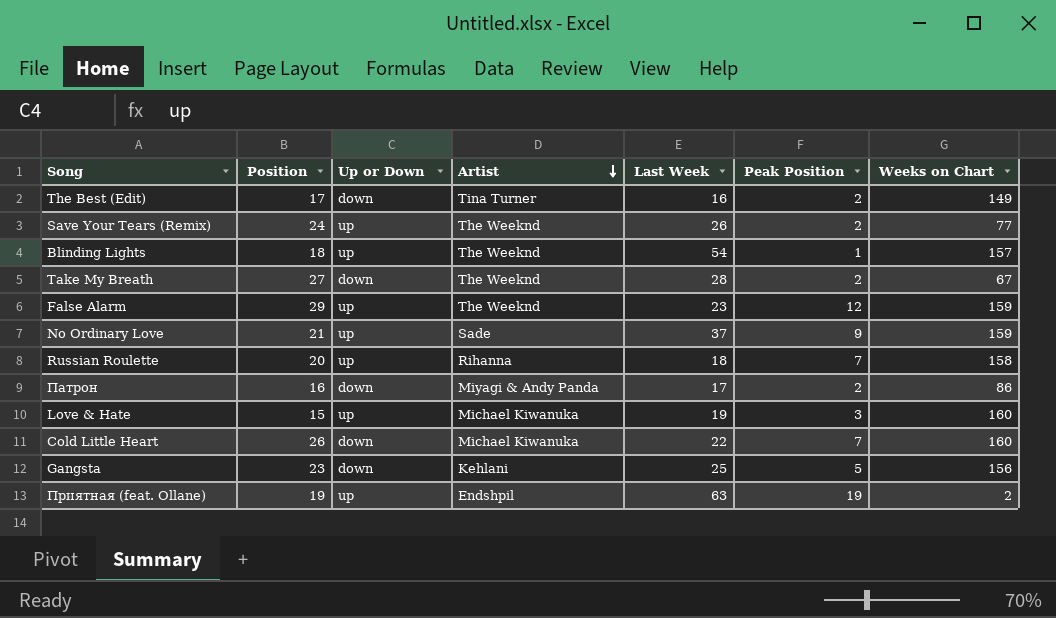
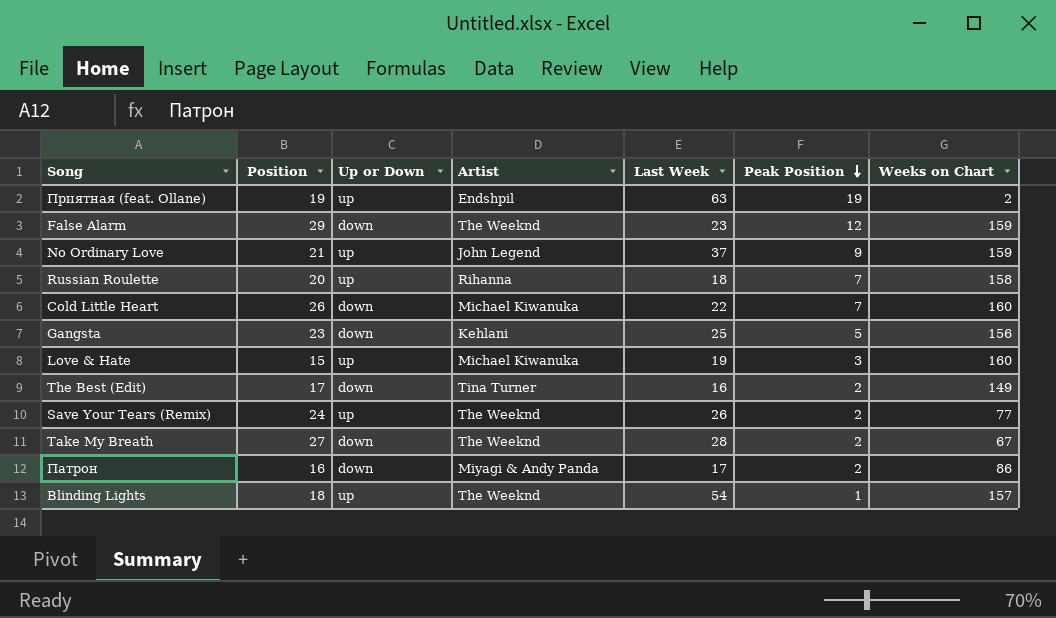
row order: Artist descending -> Peak Position descending
False Alarm | Up or Down: up -> down
No Ordinary Love | Artist: Sade -> John Legend

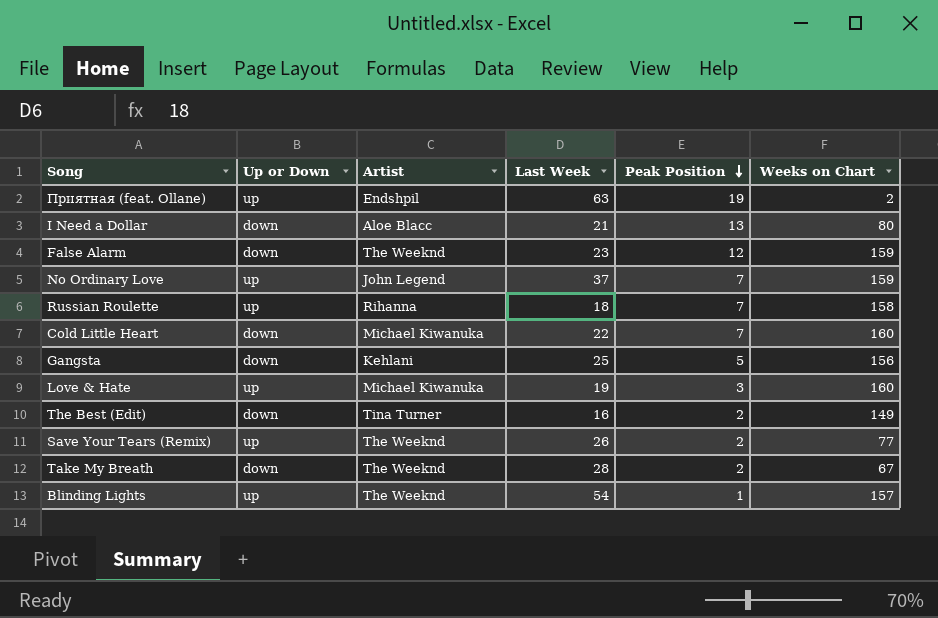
column Position | position: 2 -> none
row Патрон: 16 | down | Miyagi & Andy Panda | 17 | 2 | 86 -> none
row I Need a Dollar: none -> down | Aloe Blacc | 21 | 13 | 80
No Ordinary Love | Peak Position: 9 -> 7

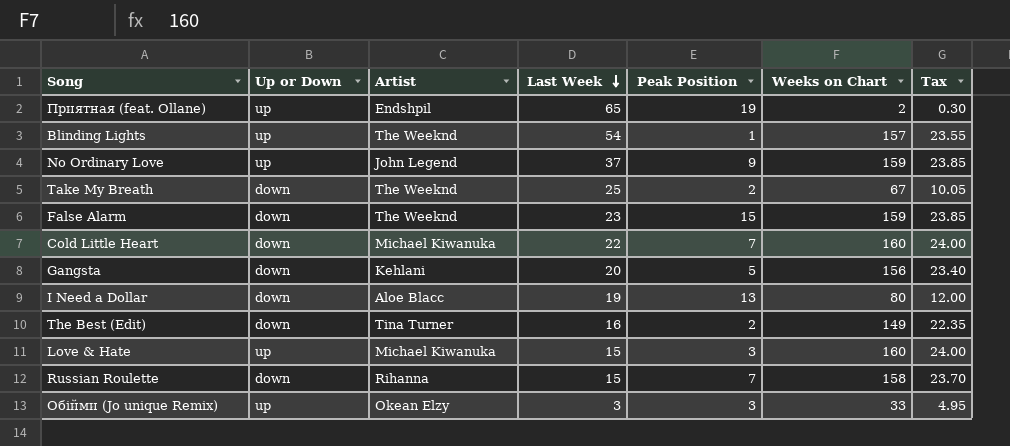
row order: Peak Position descending -> Last Week descending
column Tax | formula: none -> [Weeks on Chart] * 0.15
row Save Your Tears (Remix): up | The Weeknd | 26 | 2 | 77 -> none
Приятная (feat. Ollane) | Last Week: 63 -> 65
No Ordinary Love | Peak Position: 7 -> 9
Take My Breath | Last Week: 28 -> 25
False Alarm | Peak Position: 12 -> 15
Gangsta | Last Week: 25 -> 20
I Need a Dollar | Last Week: 21 -> 19
Love & Hate | Last Week: 19 -> 15
Russian Roulette | Up or Down: up -> down
Russian Roulette | Last Week: 18 -> 15
row Обійми (Jo unique Remix): none -> up | Okean Elzy | 3 | 3 | 33 | 4.95

